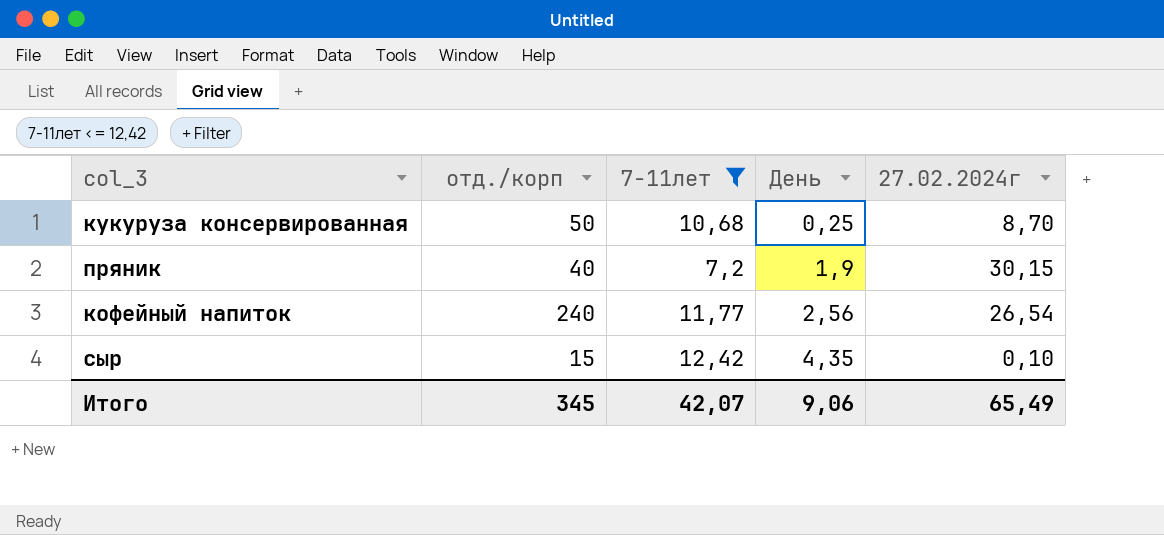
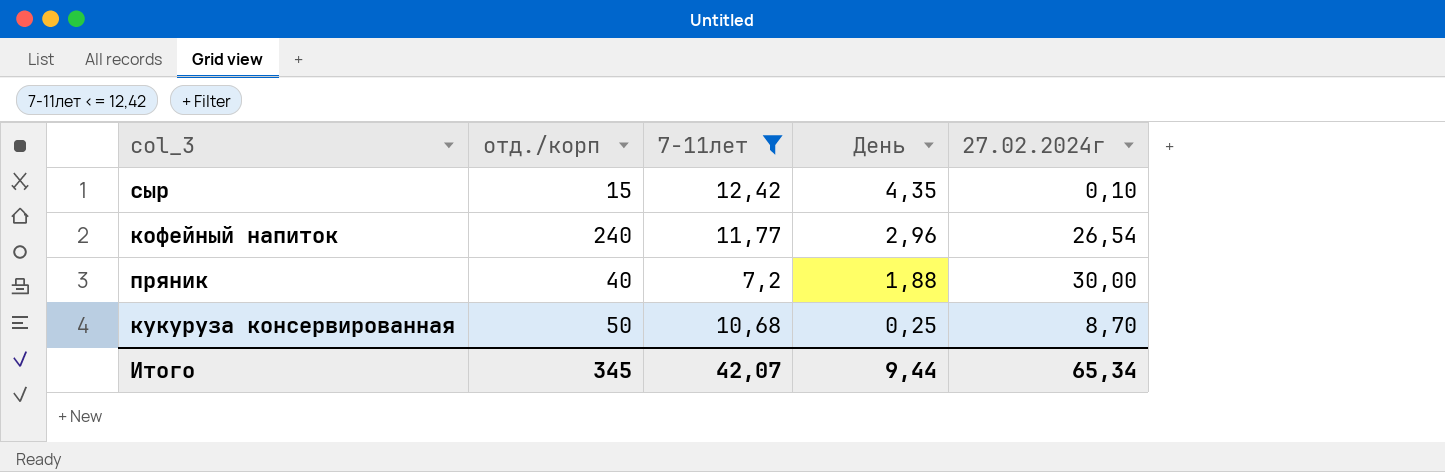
row order: День ascending -> День descending
кофейный напиток | День: 2,56 -> 2,96
пряник | День: 1,9 -> 1,88
пряник | 27.02.2024г: 30,15 -> 30,00
Итого | День: 9,06 -> 9,44
Итого | 27.02.2024г: 65,49 -> 65,34

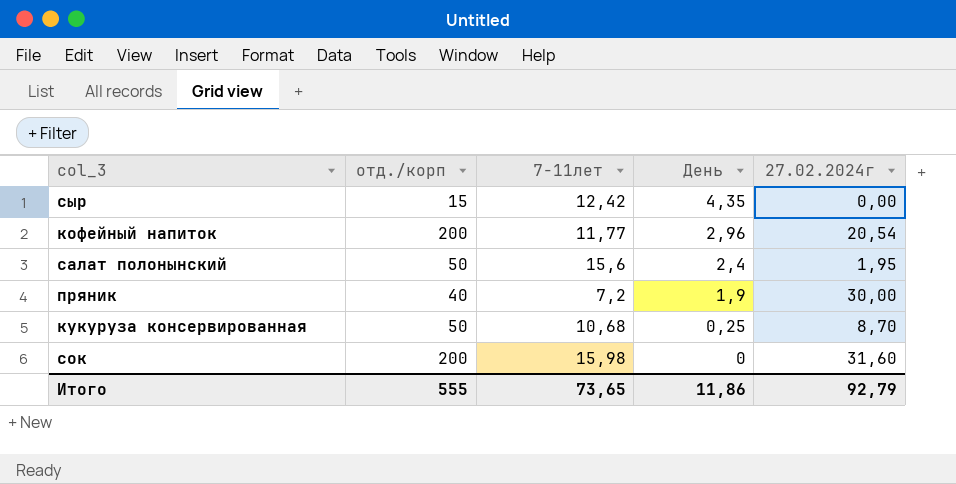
filter: 7-11лет <= 12,42 -> none
сыр | 27.02.2024г: 0,10 -> 0,00
кофейный напиток | отд./корп: 240 -> 200
кофейный напиток | 27.02.2024г: 26,54 -> 20,54
пряник | День: 1,88 -> 1,9
Итого | отд./корп: 345 -> 555
Итого | 7-11лет: 42,07 -> 73,65
Итого | День: 9,44 -> 11,86
Итого | 27.02.2024г: 65,34 -> 92,79

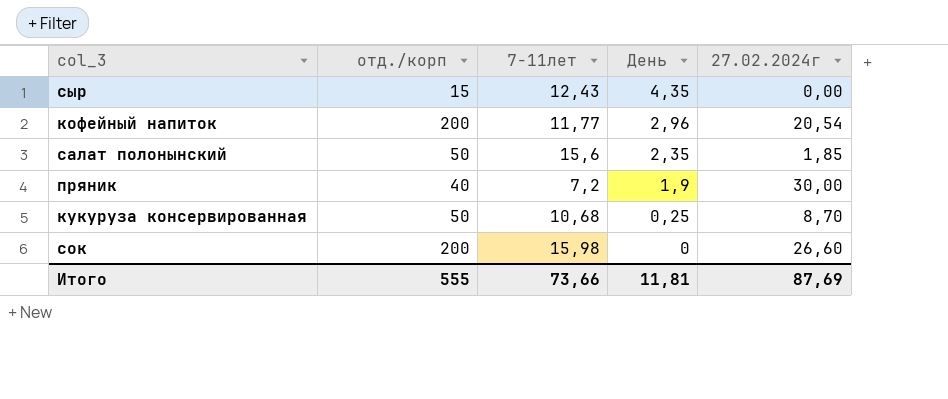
сыр | 7-11лет: 12,42 -> 12,43
салат полонынский | День: 2,4 -> 2,35
салат полонынский | 27.02.2024г: 1,95 -> 1,85
сок | 27.02.2024г: 31,60 -> 26,60
Итого | 7-11лет: 73,65 -> 73,66
Итого | День: 11,86 -> 11,81
Итого | 27.02.2024г: 92,79 -> 87,69

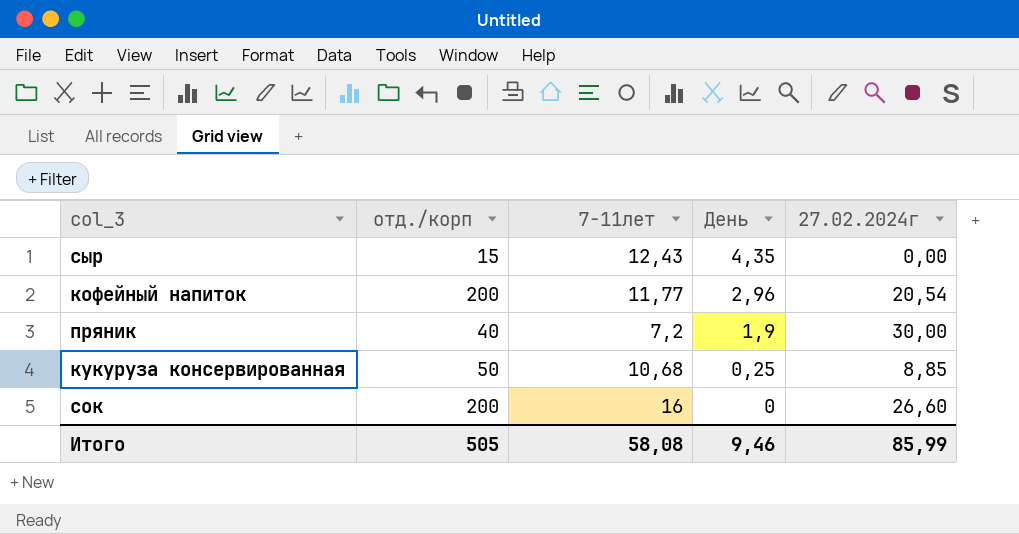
row салат полонынский: 50 | 15,6 | 2,35 | 1,85 -> none
кукуруза консервированная | 27.02.2024г: 8,70 -> 8,85
сок | 7-11лет: 15,98 -> 16
Итого | отд./корп: 555 -> 505
Итого | 7-11лет: 73,66 -> 58,08
Итого | День: 11,81 -> 9,46
Итого | 27.02.2024г: 87,69 -> 85,99

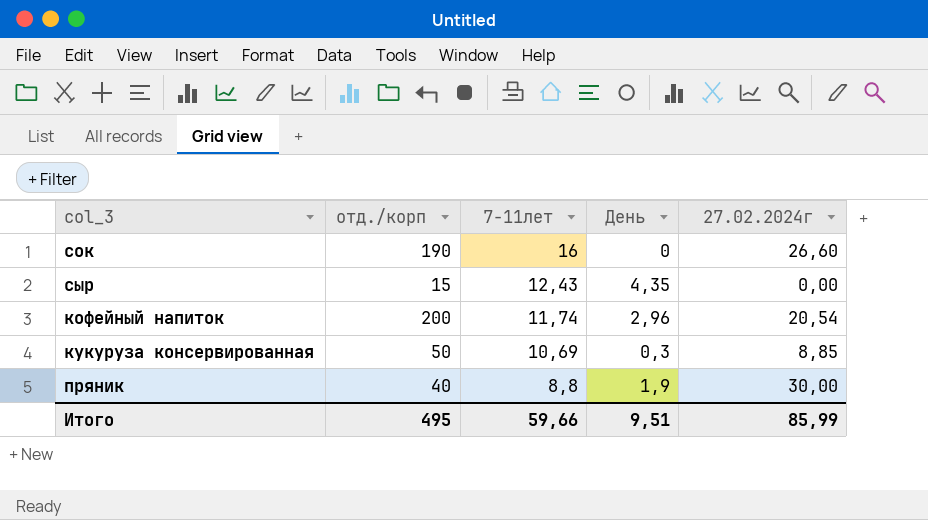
row order: День descending -> 7-11лет descending
сок | отд./корп: 200 -> 190
кофейный напиток | 7-11лет: 11,77 -> 11,74
кукуруза консервированная | 7-11лет: 10,68 -> 10,69
кукуруза консервированная | День: 0,25 -> 0,3
пряник | 7-11лет: 7,2 -> 8,8
Итого | отд./корп: 505 -> 495
Итого | 7-11лет: 58,08 -> 59,66
Итого | День: 9,46 -> 9,51

